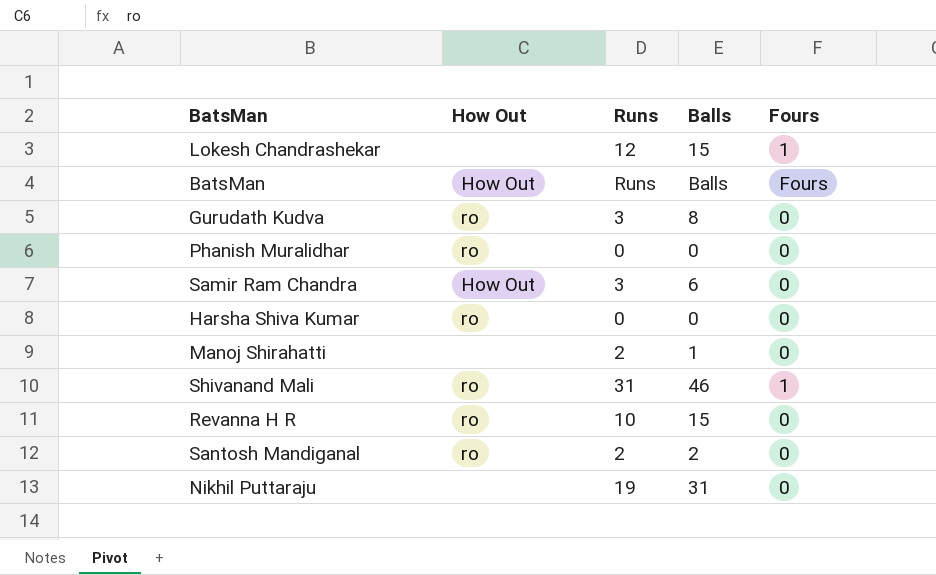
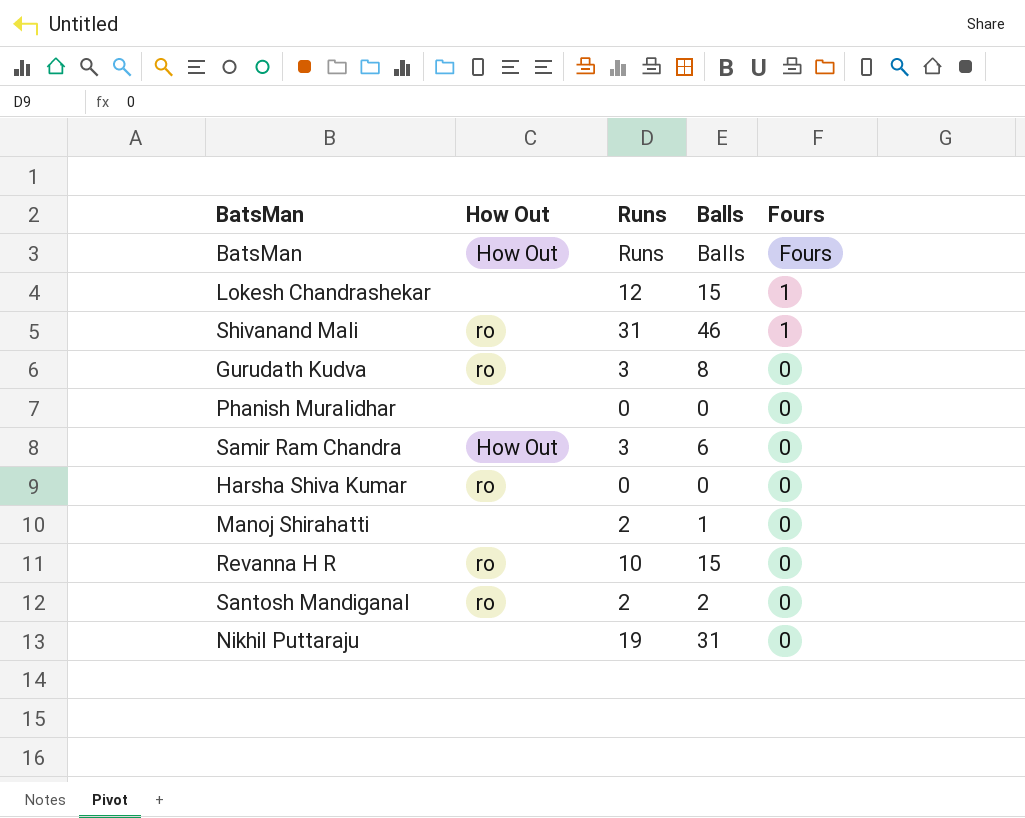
row order: none -> Fours descending
Phanish Muralidhar | How Out: ro -> none

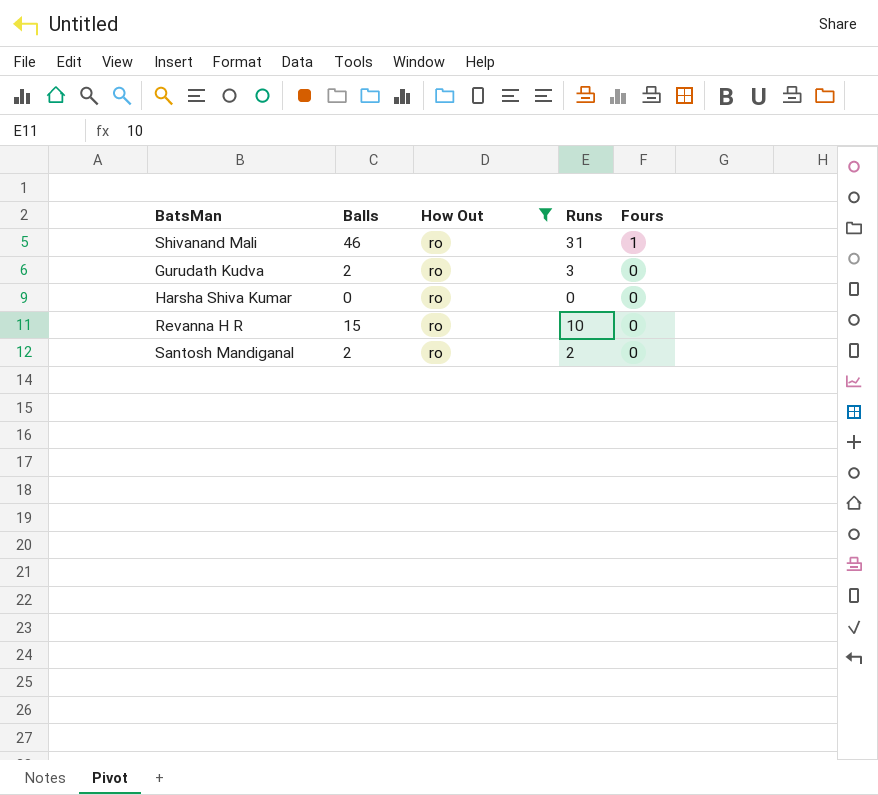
filter: none -> How Out = ro
column Balls | position: 4 -> 2
Gurudath Kudva | Balls: 8 -> 2

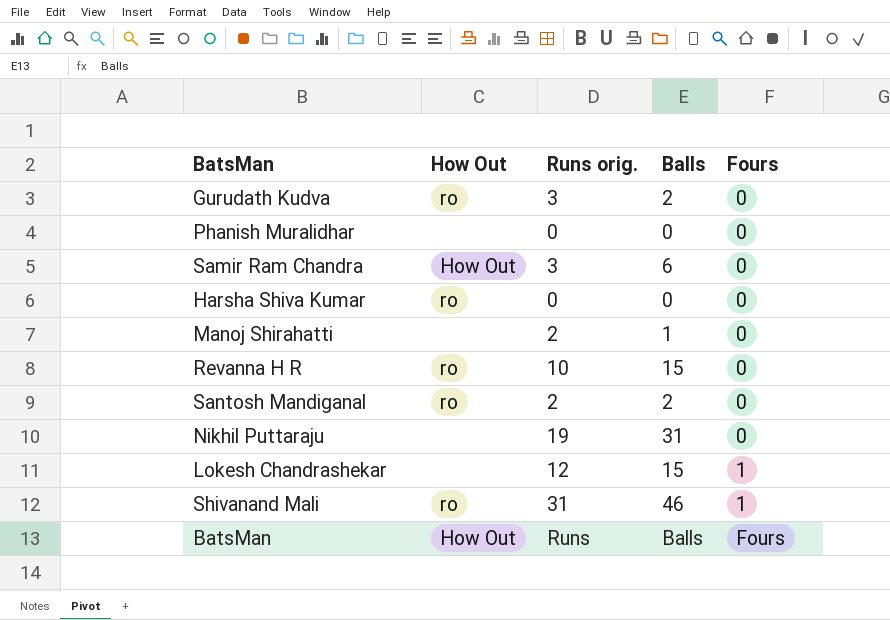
filter: How Out = ro -> none
row order: Fours descending -> Fours ascending
column name: Runs -> Runs orig.
column Balls | position: 2 -> 4

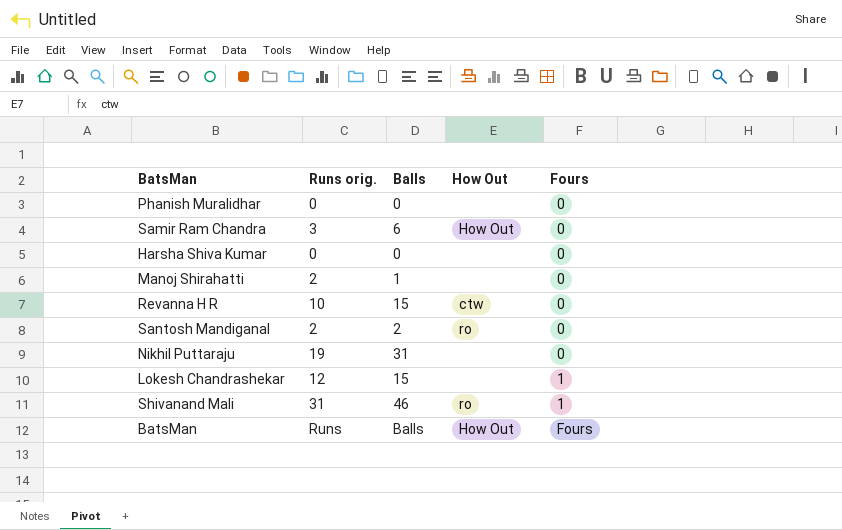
column How Out | position: 2 -> 4
row Gurudath Kudva: ro | 3 | 2 | 0 -> none
Harsha Shiva Kumar | How Out: ro -> none
Revanna H R | How Out: ro -> ctw

